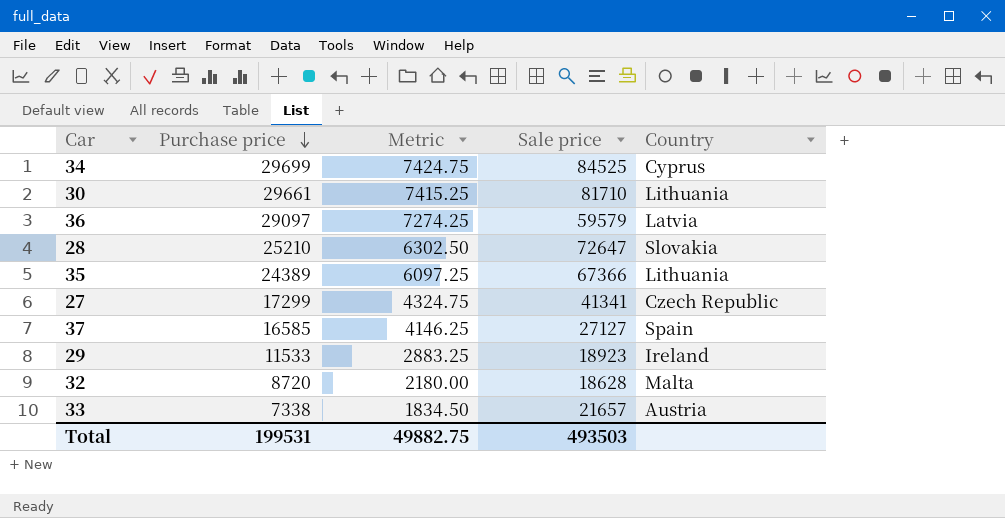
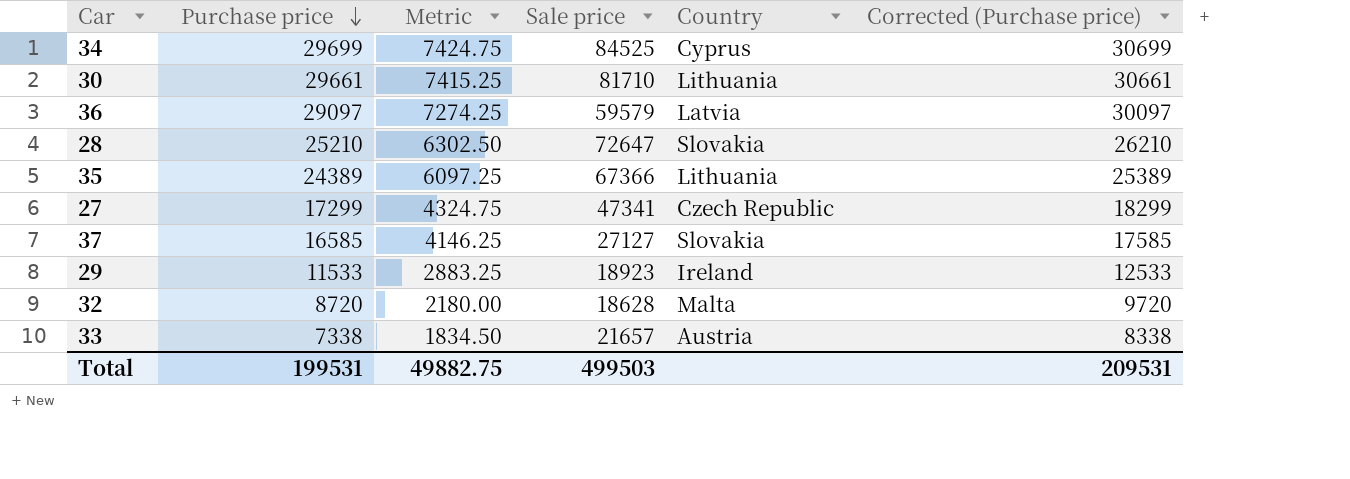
column Corrected (Purchase price) | formula: none -> [Purchase price] + 1000
27 | Sale price: 41341 -> 47341
37 | Country: Spain -> Slovakia
Total | Sale price: 493503 -> 499503

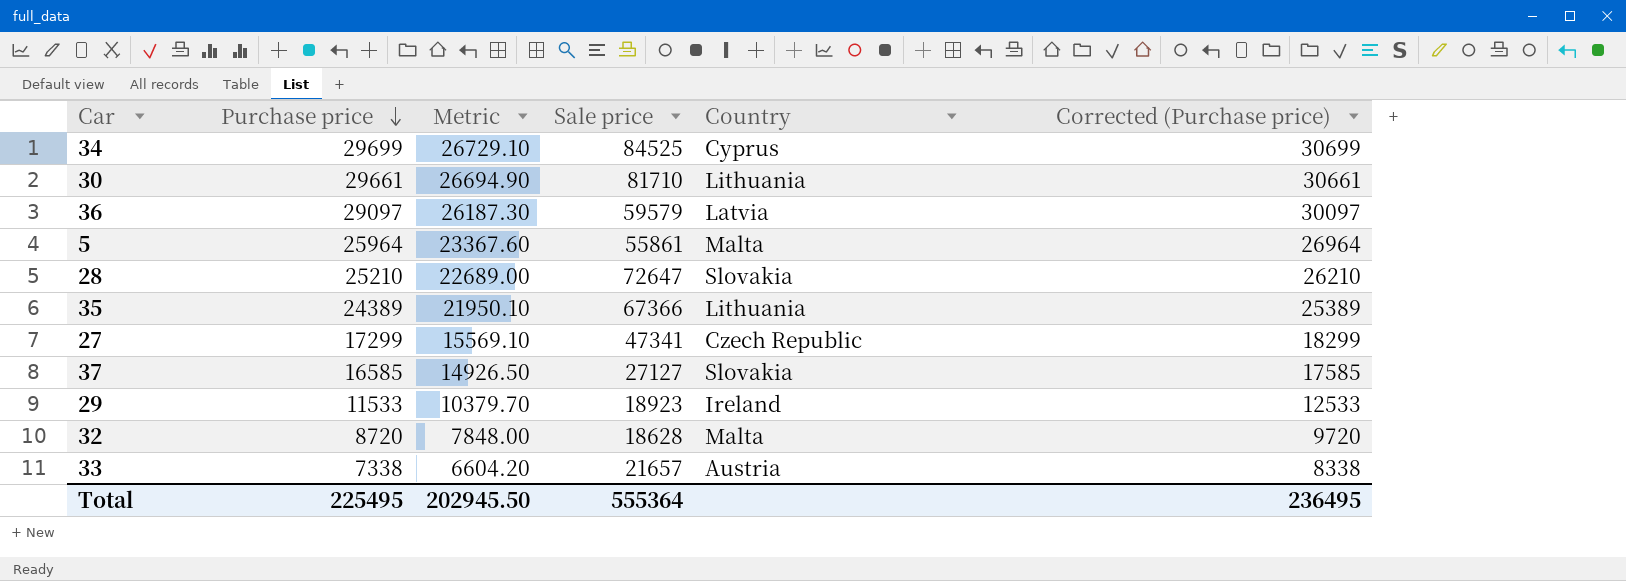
column Metric | formula: [Purchase price] * 0.25 -> [Purchase price] * 0.9
row 5: none -> 25964 | 23367.60 | 55861 | Malta | 26964
Total | Purchase price: 199531 -> 225495
Total | Metric: 49882.75 -> 202945.50
Total | Sale price: 499503 -> 555364
Total | Corrected (Purchase price): 209531 -> 236495

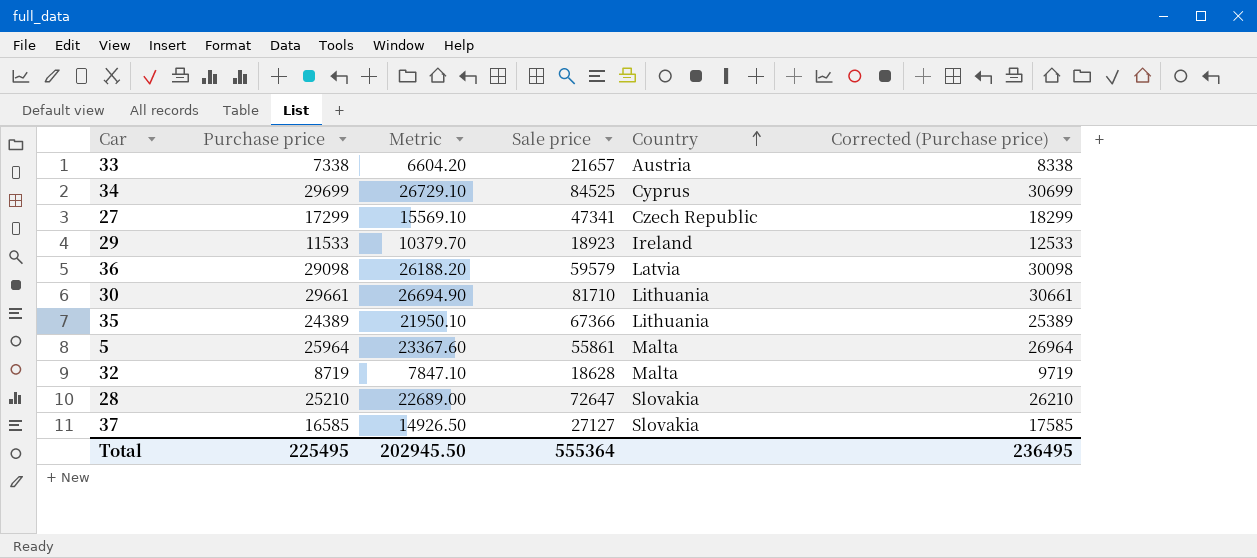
row order: Purchase price descending -> Country ascending
36 | Purchase price: 29097 -> 29098
36 | Metric: 26187.30 -> 26188.20
36 | Corrected (Purchase price): 30097 -> 30098
32 | Purchase price: 8720 -> 8719
32 | Metric: 7848.00 -> 7847.10
32 | Corrected (Purchase price): 9720 -> 9719

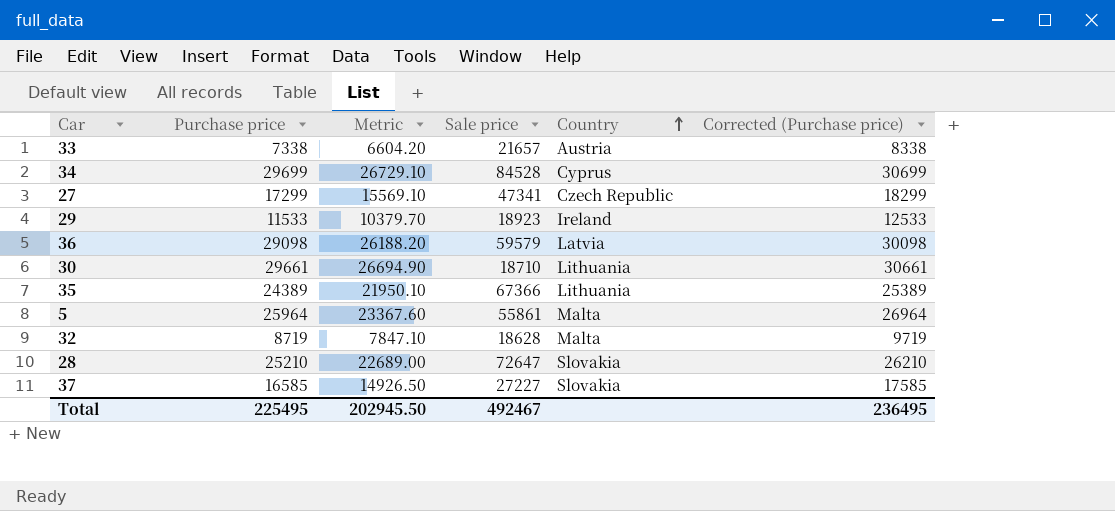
34 | Sale price: 84525 -> 84528
30 | Sale price: 81710 -> 18710
37 | Sale price: 27127 -> 27227
Total | Sale price: 555364 -> 492467

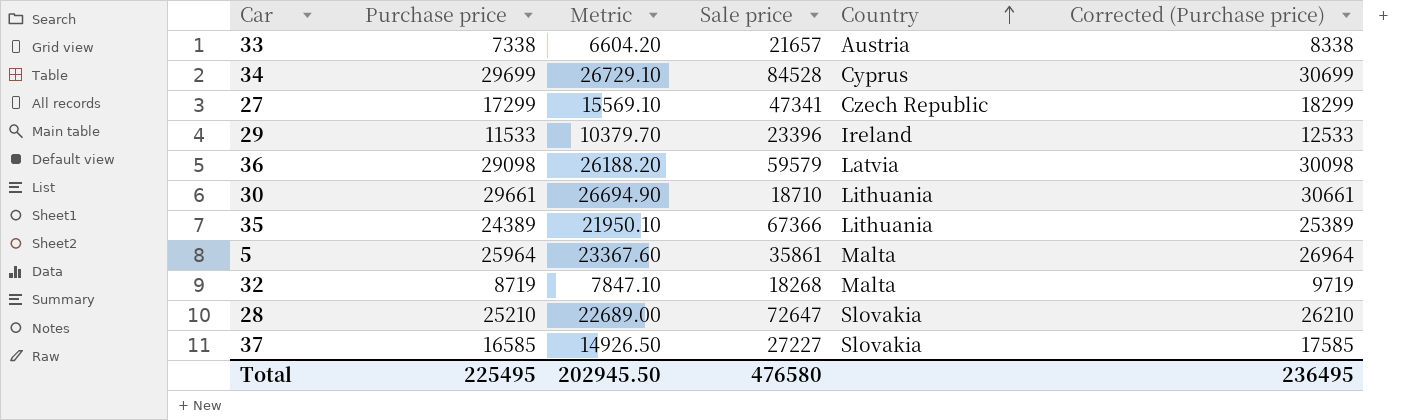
29 | Sale price: 18923 -> 23396
5 | Sale price: 55861 -> 35861
32 | Sale price: 18628 -> 18268
Total | Sale price: 492467 -> 476580

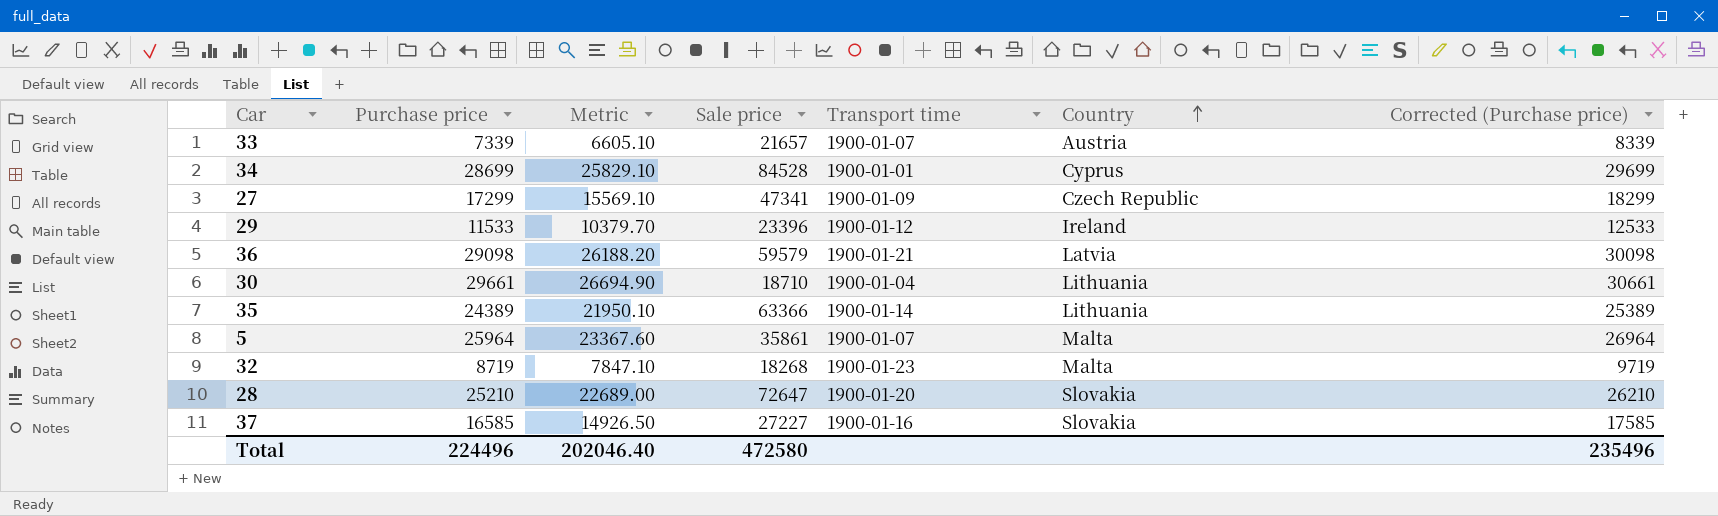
column Transport time | position: none -> 5
33 | Purchase price: 7338 -> 7339
33 | Metric: 6604.20 -> 6605.10
33 | Corrected (Purchase price): 8338 -> 8339
34 | Purchase price: 29699 -> 28699
34 | Metric: 26729.10 -> 25829.10
34 | Corrected (Purchase price): 30699 -> 29699
35 | Sale price: 67366 -> 63366
Total | Purchase price: 225495 -> 224496
Total | Metric: 202945.50 -> 202046.40
Total | Sale price: 476580 -> 472580
Total | Corrected (Purchase price): 236495 -> 235496

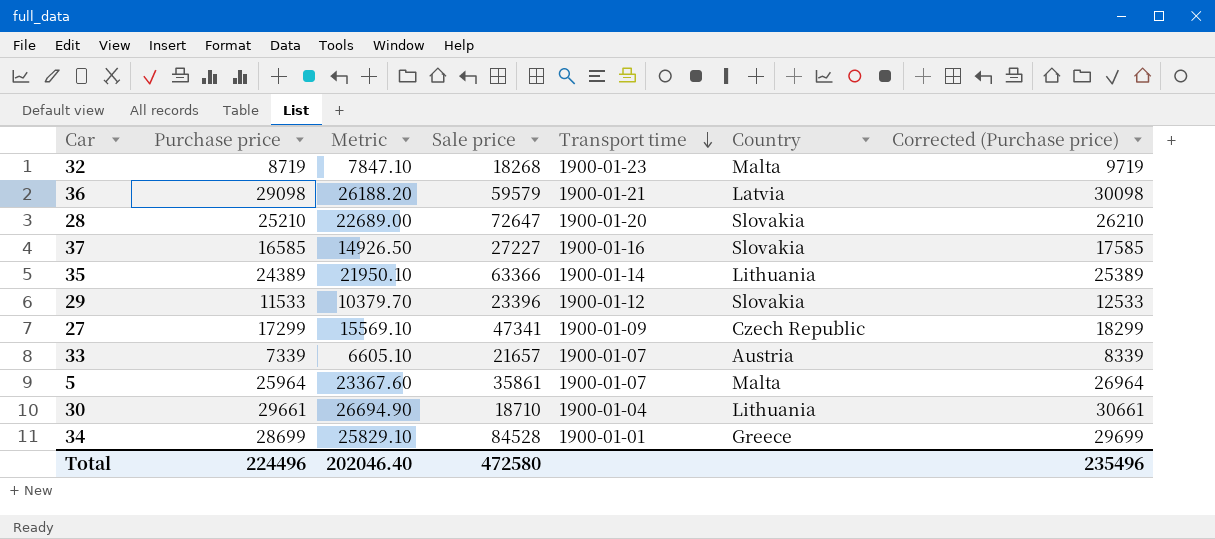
row order: Country ascending -> Transport time descending
29 | Country: Ireland -> Slovakia
34 | Country: Cyprus -> Greece

